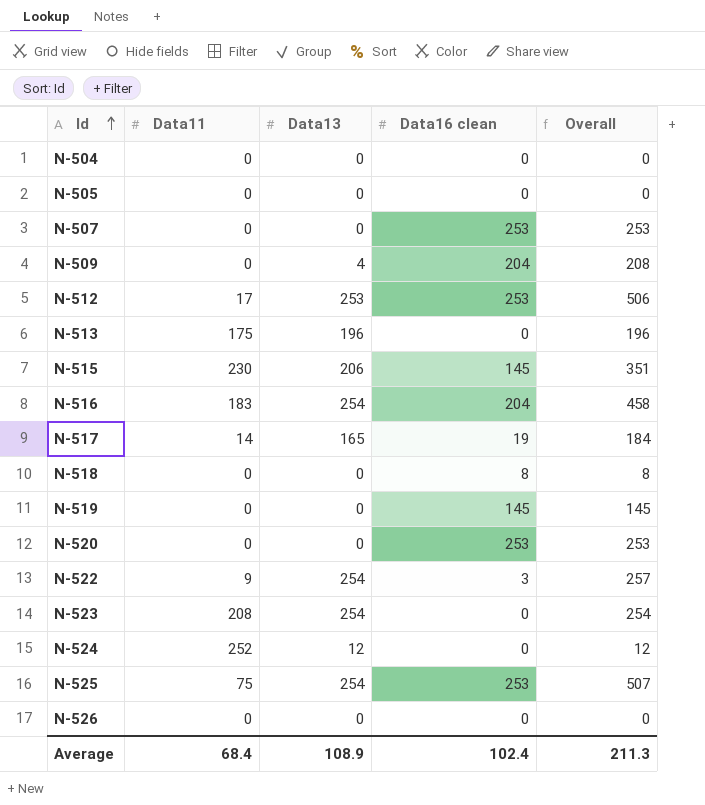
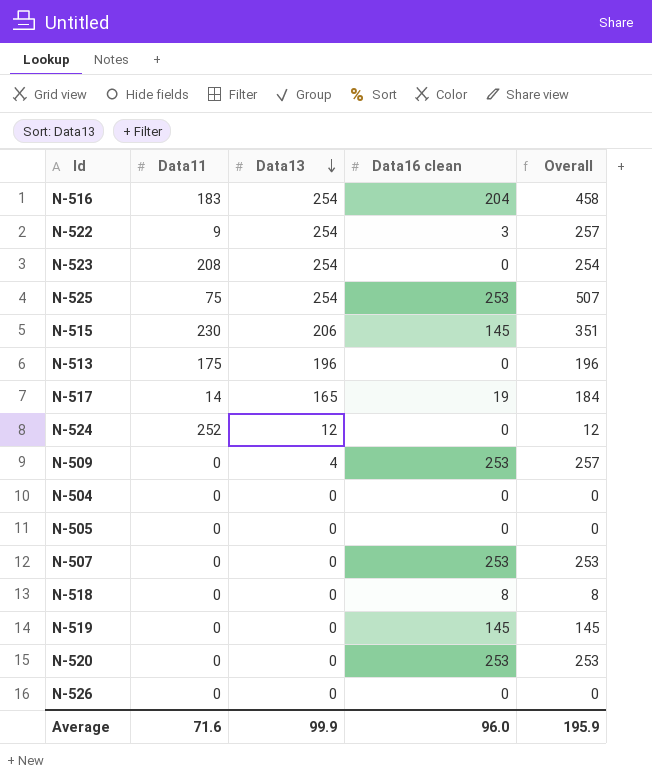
row order: Id ascending -> Data13 descending
row N-512: 17 | 253 | 253 | 506 -> none
N-509 | Data16 clean: 204 -> 253
N-509 | Overall: 208 -> 257
Average | Data11: 68.4 -> 71.6
Average | Data13: 108.9 -> 99.9
Average | Data16 clean: 102.4 -> 96.0
Average | Overall: 211.3 -> 195.9

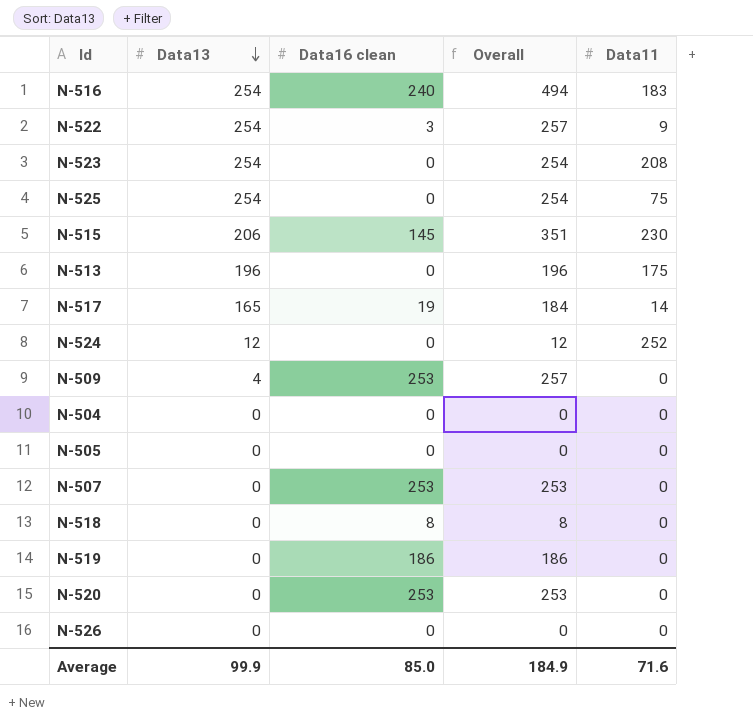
column Data11 | position: 2 -> 5
N-516 | Data16 clean: 204 -> 240
N-516 | Overall: 458 -> 494
N-525 | Data16 clean: 253 -> 0
N-525 | Overall: 507 -> 254
N-519 | Data16 clean: 145 -> 186
N-519 | Overall: 145 -> 186
Average | Data16 clean: 96.0 -> 85.0
Average | Overall: 195.9 -> 184.9

